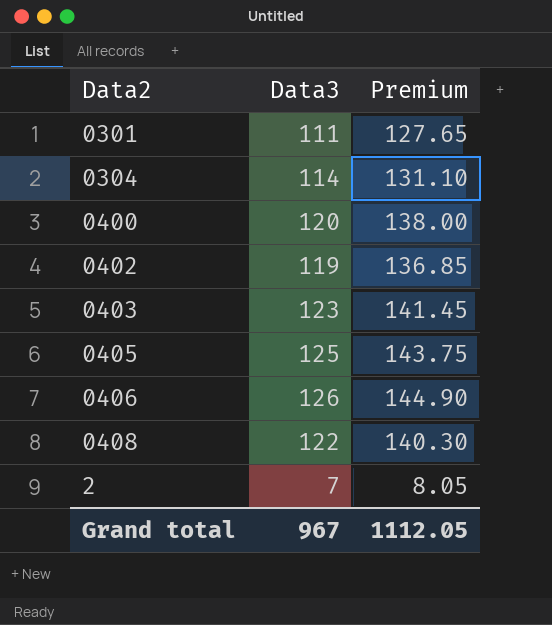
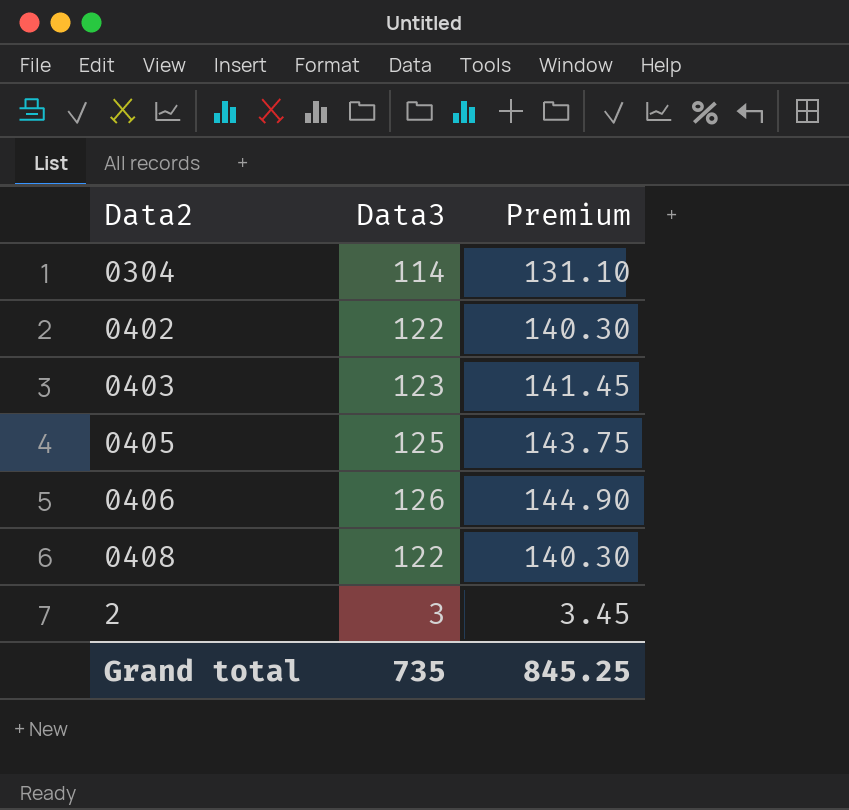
row 0301: 111 | 127.65 -> none
row 0400: 120 | 138.00 -> none
0402 | Data3: 119 -> 122
0402 | Premium: 136.85 -> 140.30
2 | Data3: 7 -> 3
2 | Premium: 8.05 -> 3.45
Grand total | Data3: 967 -> 735
Grand total | Premium: 1112.05 -> 845.25

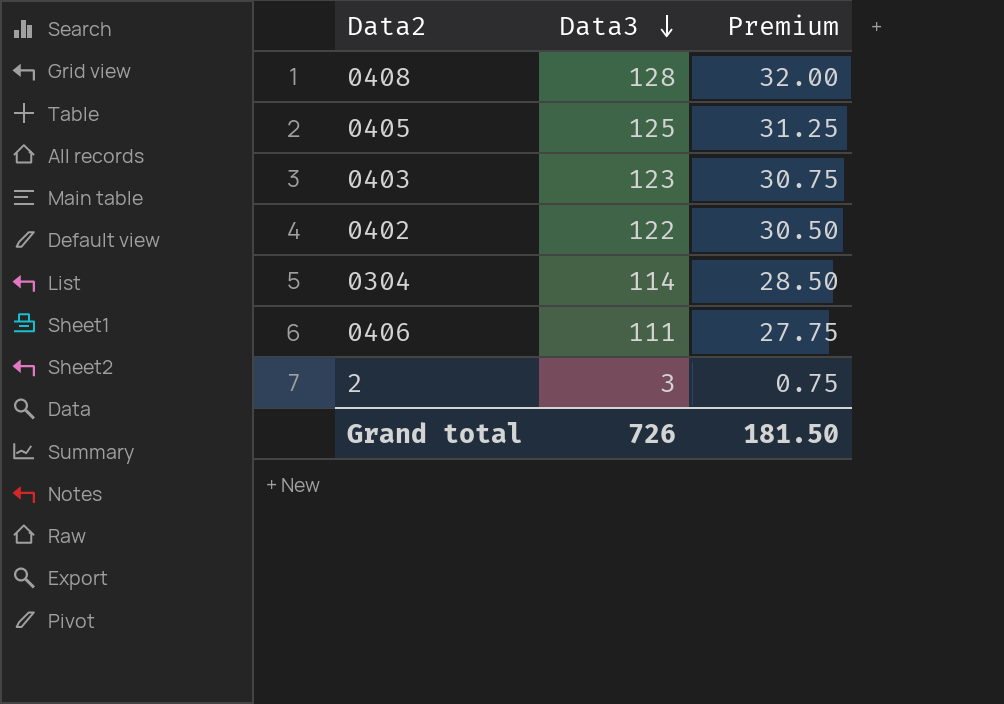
row order: none -> Data3 descending
column Premium | formula: [Data3] * 1.15 -> [Data3] * 0.25
0408 | Data3: 122 -> 128
0406 | Data3: 126 -> 111
Grand total | Data3: 735 -> 726
Grand total | Premium: 845.25 -> 181.50

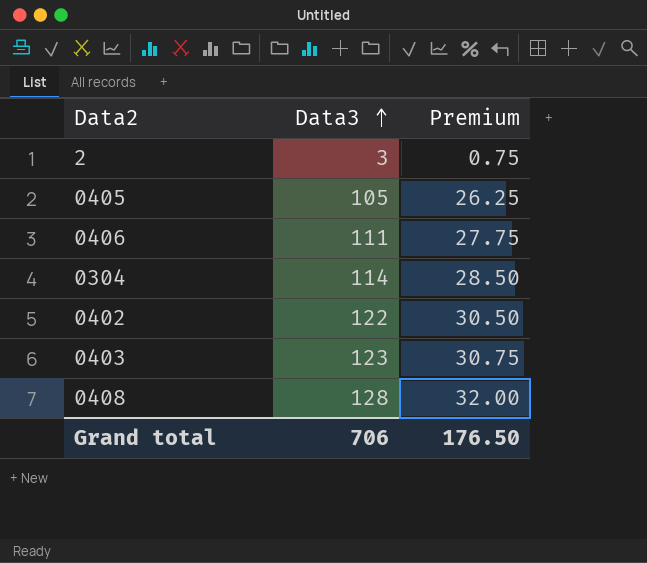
row order: Data3 descending -> Data3 ascending
0405 | Data3: 125 -> 105
0405 | Premium: 31.25 -> 26.25
Grand total | Data3: 726 -> 706
Grand total | Premium: 181.50 -> 176.50

